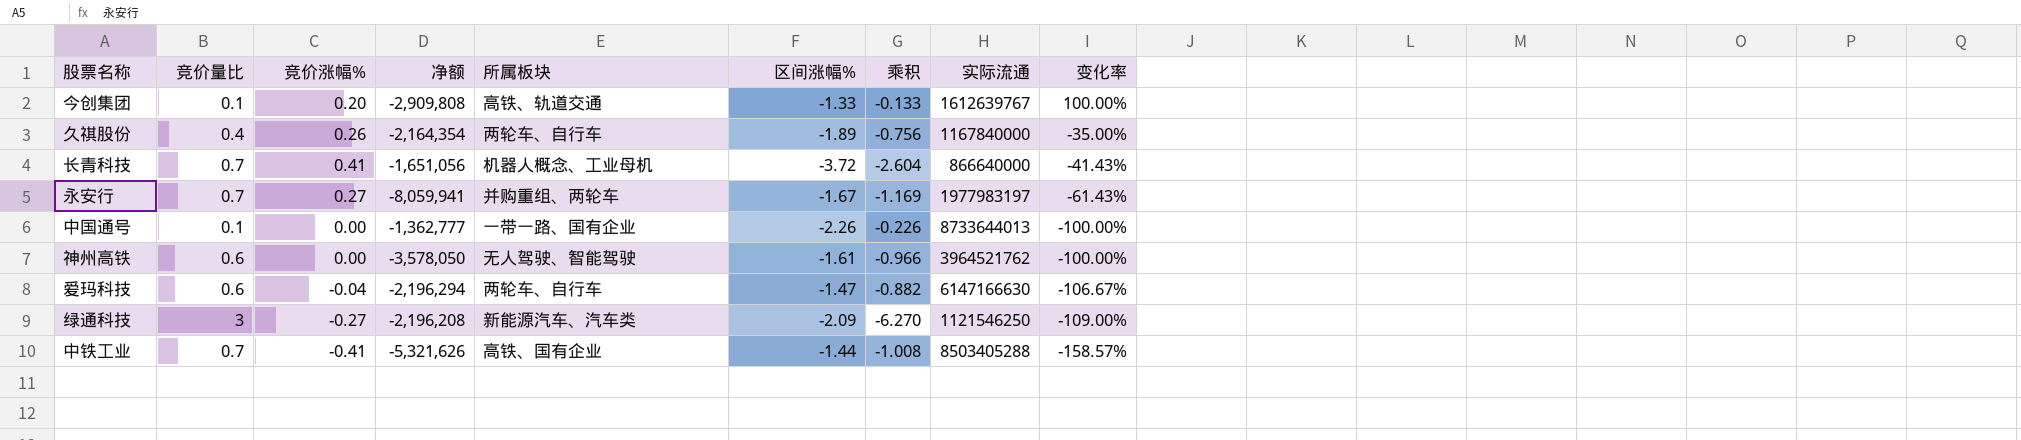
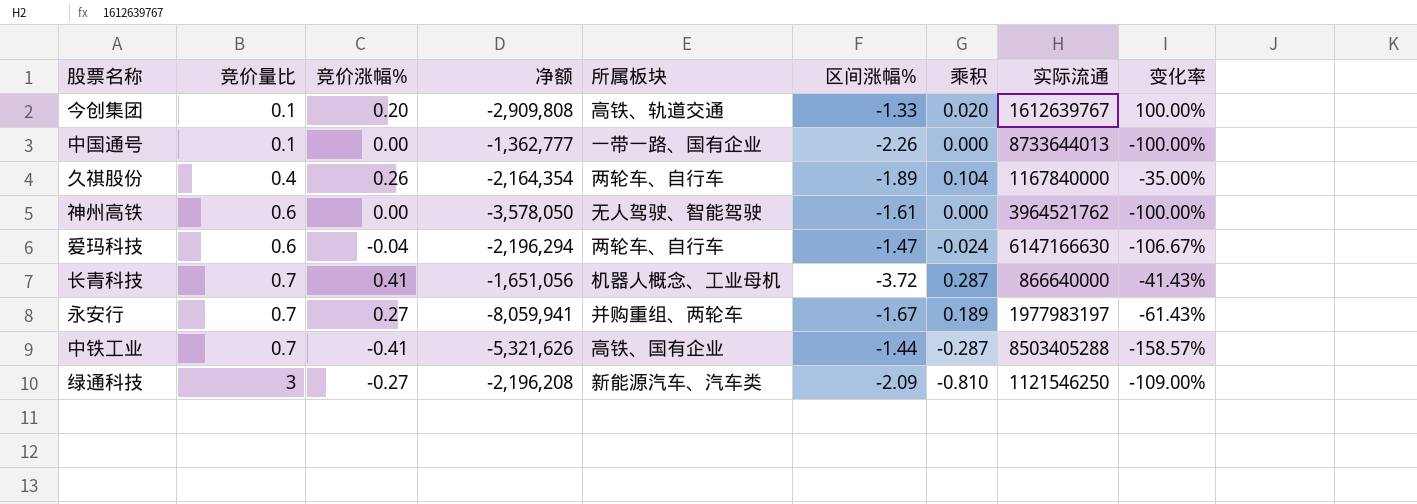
row order: 变化率 descending -> 竞价量比 ascending
column 乘积 | formula: [竞价量比] * [区间涨幅%] -> [竞价量比] * [竞价涨幅%]

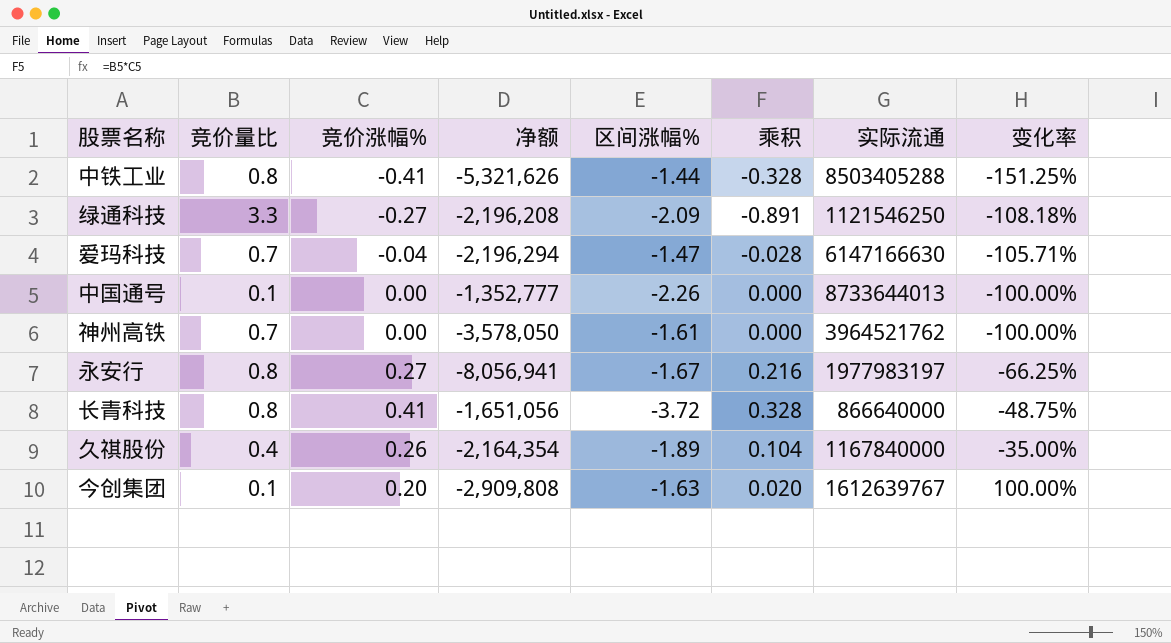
row order: 竞价量比 ascending -> 变化率 ascending
column 所属板块 | position: 5 -> none
中铁工业 | 竞价量比: 0.7 -> 0.8
中铁工业 | 乘积: -0.287 -> -0.328
中铁工业 | 变化率: -158.57% -> -151.25%
绿通科技 | 竞价量比: 3 -> 3.3
绿通科技 | 乘积: -0.810 -> -0.891
绿通科技 | 变化率: -109.00% -> -108.18%
爱玛科技 | 竞价量比: 0.6 -> 0.7
爱玛科技 | 乘积: -0.024 -> -0.028
爱玛科技 | 变化率: -106.67% -> -105.71%
中国通号 | 净额: -1,362,777 -> -1,352,777
神州高铁 | 竞价量比: 0.6 -> 0.7
永安行 | 竞价量比: 0.7 -> 0.8
永安行 | 净额: -8,059,941 -> -8,056,941
永安行 | 乘积: 0.189 -> 0.216
永安行 | 变化率: -61.43% -> -66.25%
长青科技 | 竞价量比: 0.7 -> 0.8
长青科技 | 乘积: 0.287 -> 0.328
长青科技 | 变化率: -41.43% -> -48.75%
今创集团 | 区间涨幅%: -1.33 -> -1.63

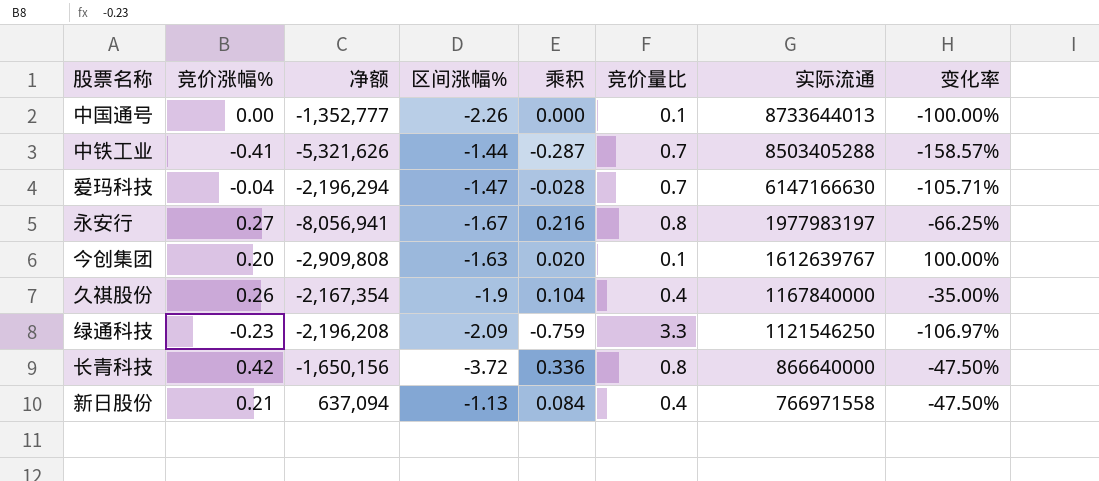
row order: 变化率 ascending -> 实际流通 descending
column 竞价量比 | position: 2 -> 6
row 神州高铁: 0.7 | 0.00 | -3,578,050 | -1.61 | 0.000 | 3964521762 | -100.00% -> none
中铁工业 | 乘积: -0.328 -> -0.287
中铁工业 | 竞价量比: 0.8 -> 0.7
中铁工业 | 变化率: -151.25% -> -158.57%
久祺股份 | 净额: -2,164,354 -> -2,167,354
久祺股份 | 区间涨幅%: -1.89 -> -1.9
绿通科技 | 竞价涨幅%: -0.27 -> -0.23
绿通科技 | 乘积: -0.891 -> -0.759
绿通科技 | 变化率: -108.18% -> -106.97%
长青科技 | 竞价涨幅%: 0.41 -> 0.42
长青科技 | 净额: -1,651,056 -> -1,650,156
长青科技 | 乘积: 0.328 -> 0.336
长青科技 | 变化率: -48.75% -> -47.50%
row 新日股份: none -> 0.21 | 637,094 | -1.13 | 0.084 | 0.4 | 766971558 | -47.50%

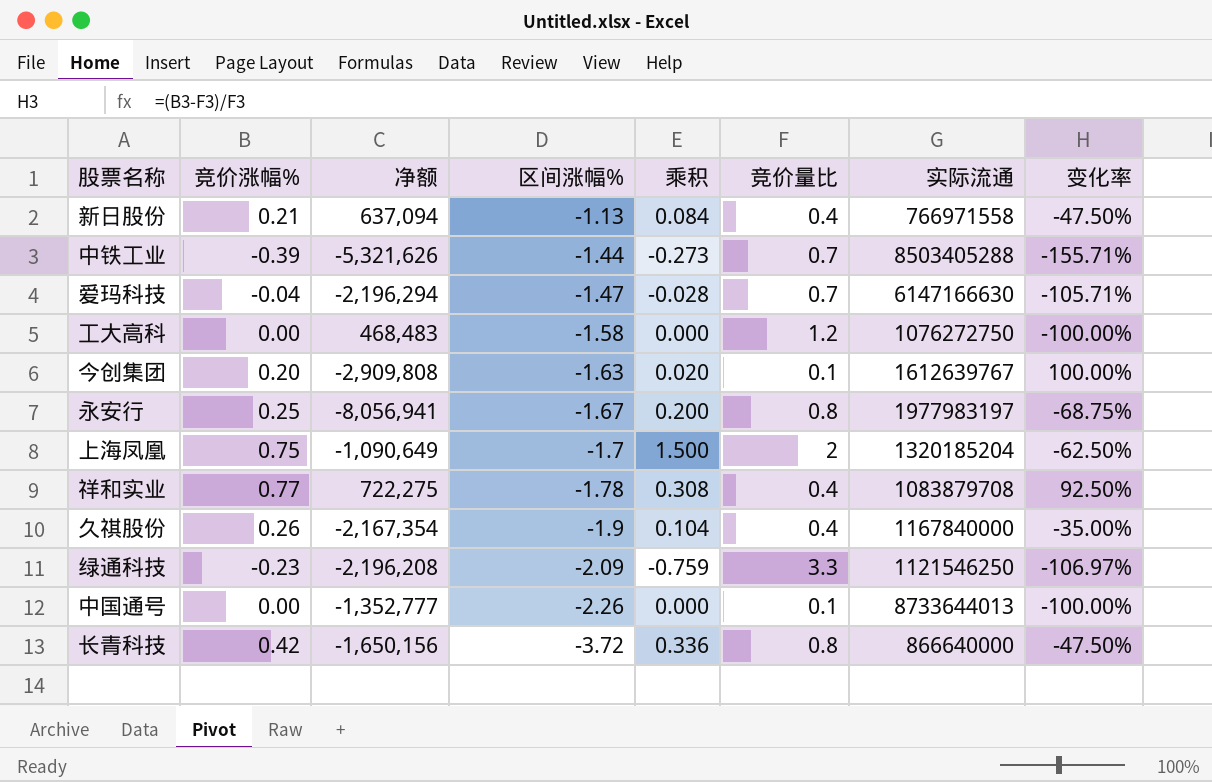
row order: 实际流通 descending -> 区间涨幅% descending
中铁工业 | 竞价涨幅%: -0.41 -> -0.39
中铁工业 | 乘积: -0.287 -> -0.273
中铁工业 | 变化率: -158.57% -> -155.71%
row 工大高科: none -> 0.00 | 468,483 | -1.58 | 0.000 | 1.2 | 1076272750 | -100.00%
永安行 | 竞价涨幅%: 0.27 -> 0.25
永安行 | 乘积: 0.216 -> 0.200
永安行 | 变化率: -66.25% -> -68.75%
row 上海凤凰: none -> 0.75 | -1,090,649 | -1.7 | 1.500 | 2 | 1320185204 | -62.50%
row 祥和实业: none -> 0.77 | 722,275 | -1.78 | 0.308 | 0.4 | 1083879708 | 92.50%

